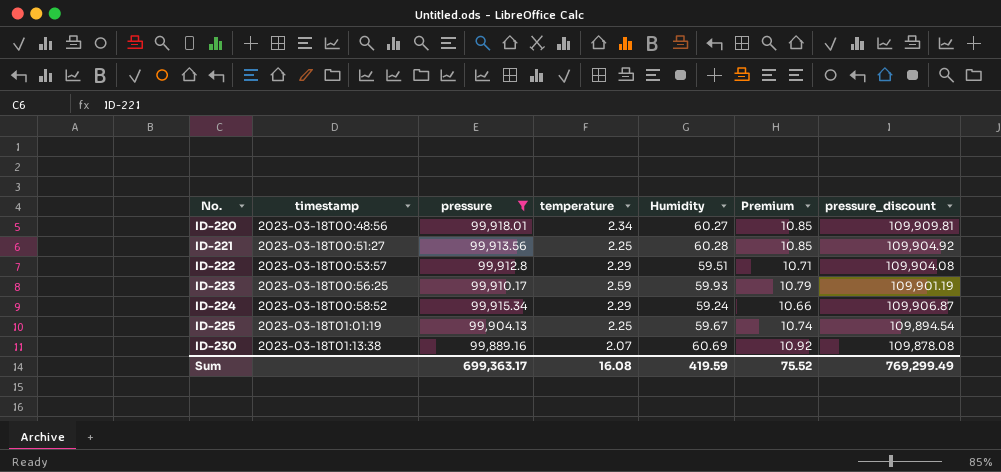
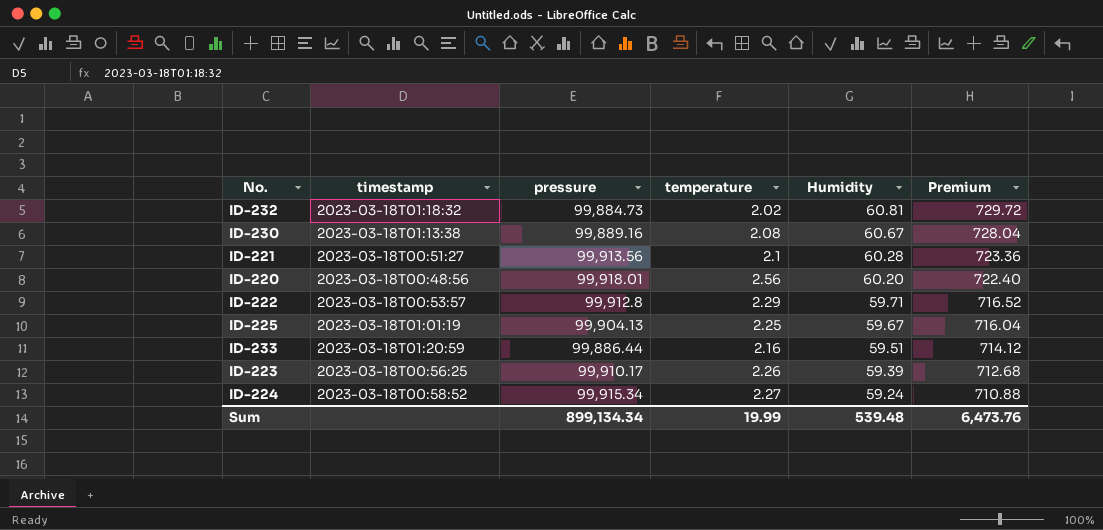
filter: pressure >= 99,889.16 -> none
row order: No. ascending -> Humidity descending
column pressure_discount | formula: [pressure] * 1.1 -> none
column Premium | formula: [Humidity] * 0.18 -> [Humidity] * 12
ID-230 | temperature: 2.07 -> 2.08
ID-230 | Humidity: 60.69 -> 60.67
ID-221 | temperature: 2.25 -> 2.1
ID-220 | temperature: 2.34 -> 2.56
ID-220 | Humidity: 60.27 -> 60.20
ID-222 | Humidity: 59.51 -> 59.71
ID-223 | temperature: 2.59 -> 2.26
ID-223 | Humidity: 59.93 -> 59.39
ID-224 | temperature: 2.29 -> 2.27
Sum | pressure: 699,363.17 -> 899,134.34
Sum | temperature: 16.08 -> 19.99
Sum | Humidity: 419.59 -> 539.48
Sum | Premium: 75.52 -> 6,473.76

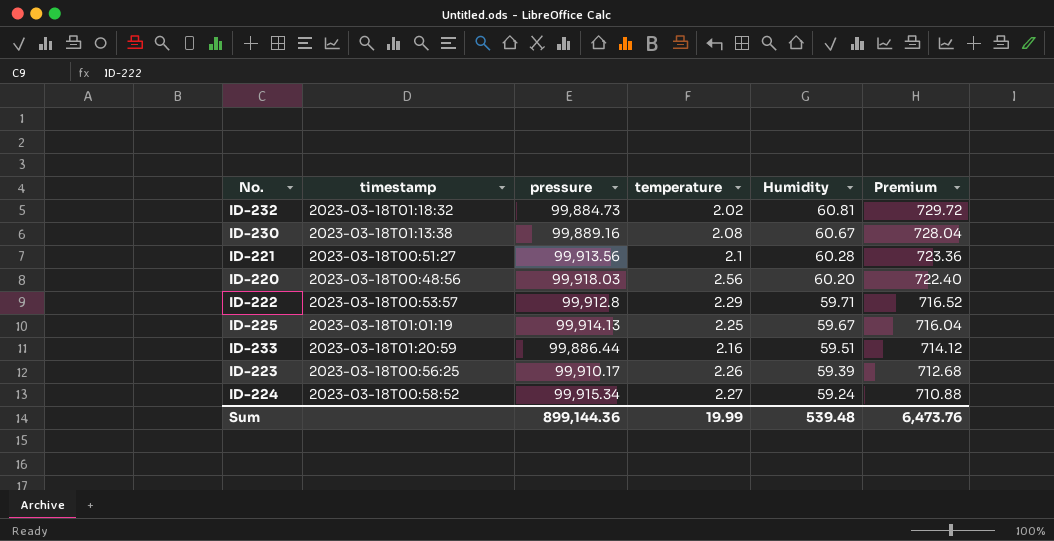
ID-220 | pressure: 99,918.01 -> 99,918.03
ID-225 | pressure: 99,904.13 -> 99,914.13
Sum | pressure: 899,134.34 -> 899,144.36

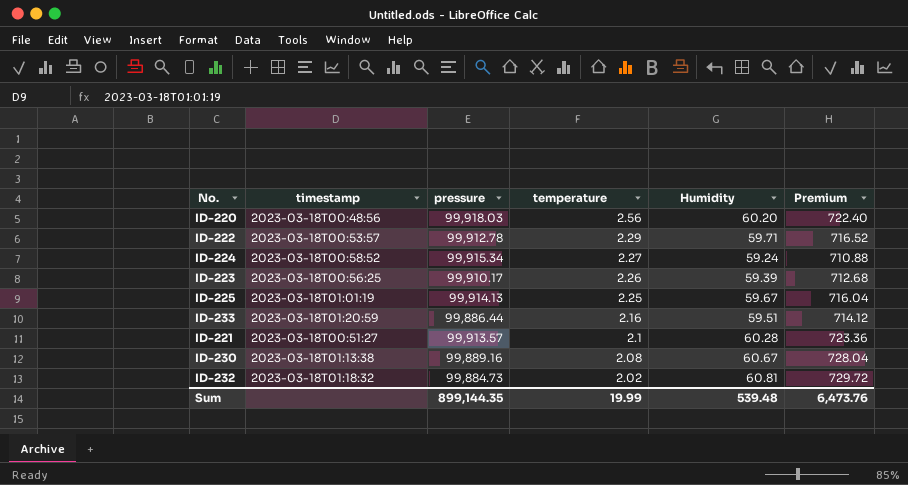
row order: Humidity descending -> temperature descending
ID-222 | pressure: 99,912.8 -> 99,912.78
ID-221 | pressure: 99,913.56 -> 99,913.57
Sum | pressure: 899,144.36 -> 899,144.35

